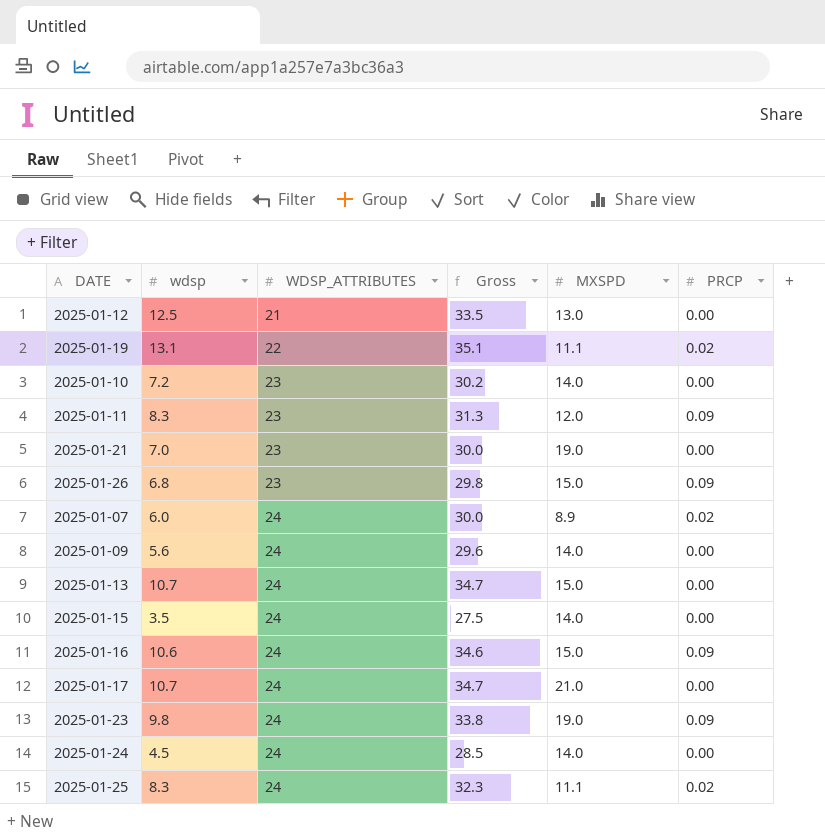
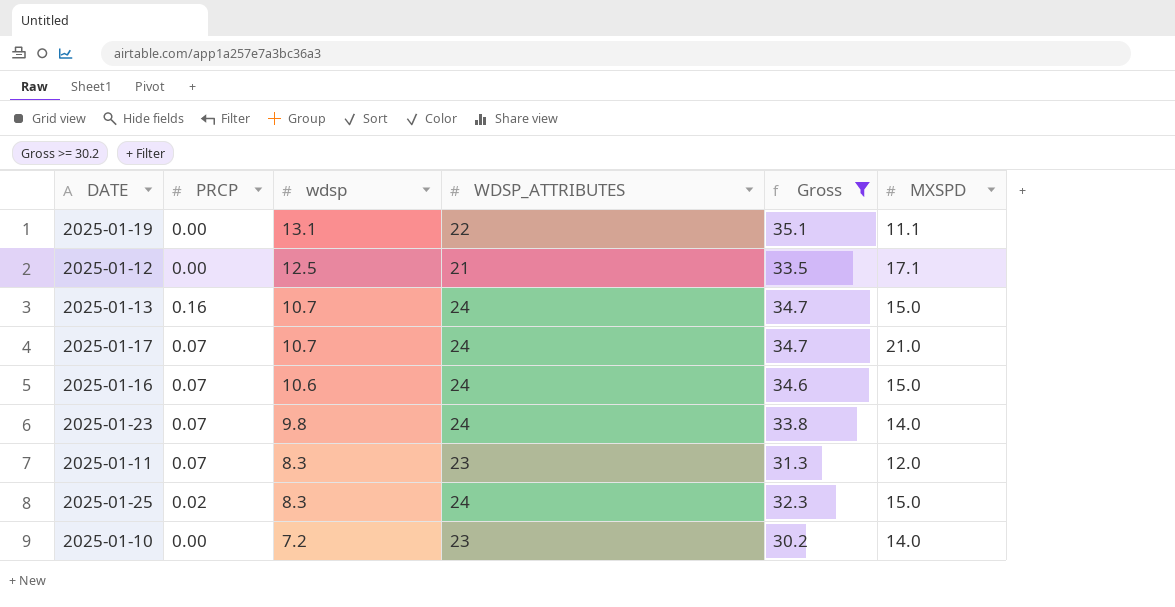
filter: none -> Gross >= 30.2
row order: WDSP_ATTRIBUTES ascending -> wdsp descending
column PRCP | position: 6 -> 2
2025-01-19 | PRCP: 0.02 -> 0.00
2025-01-12 | MXSPD: 13.0 -> 17.1
2025-01-13 | PRCP: 0.00 -> 0.16
2025-01-17 | PRCP: 0.00 -> 0.07
2025-01-16 | PRCP: 0.09 -> 0.07
2025-01-23 | PRCP: 0.09 -> 0.07
2025-01-23 | MXSPD: 19.0 -> 14.0
2025-01-11 | PRCP: 0.09 -> 0.07
2025-01-25 | MXSPD: 11.1 -> 15.0

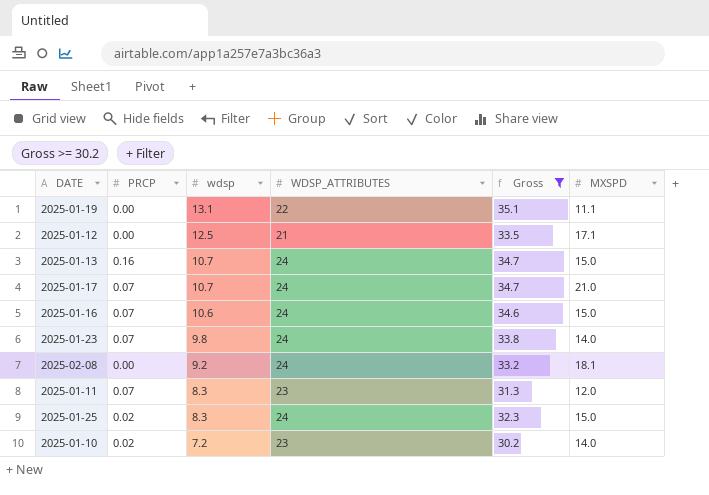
row 2025-02-08: none -> 0.00 | 9.2 | 24 | 33.2 | 18.1
2025-01-10 | PRCP: 0.00 -> 0.02

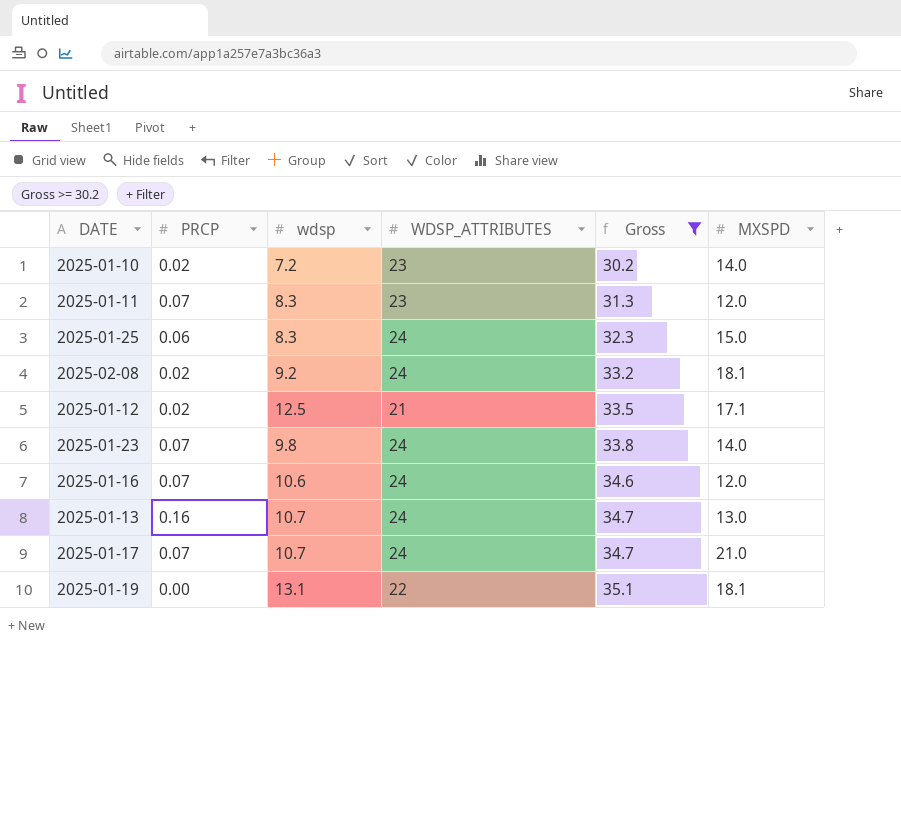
row order: wdsp descending -> Gross ascending
2025-01-25 | PRCP: 0.02 -> 0.06
2025-02-08 | PRCP: 0.00 -> 0.02
2025-01-12 | PRCP: 0.00 -> 0.02
2025-01-16 | MXSPD: 15.0 -> 12.0
2025-01-13 | MXSPD: 15.0 -> 13.0
2025-01-19 | MXSPD: 11.1 -> 18.1

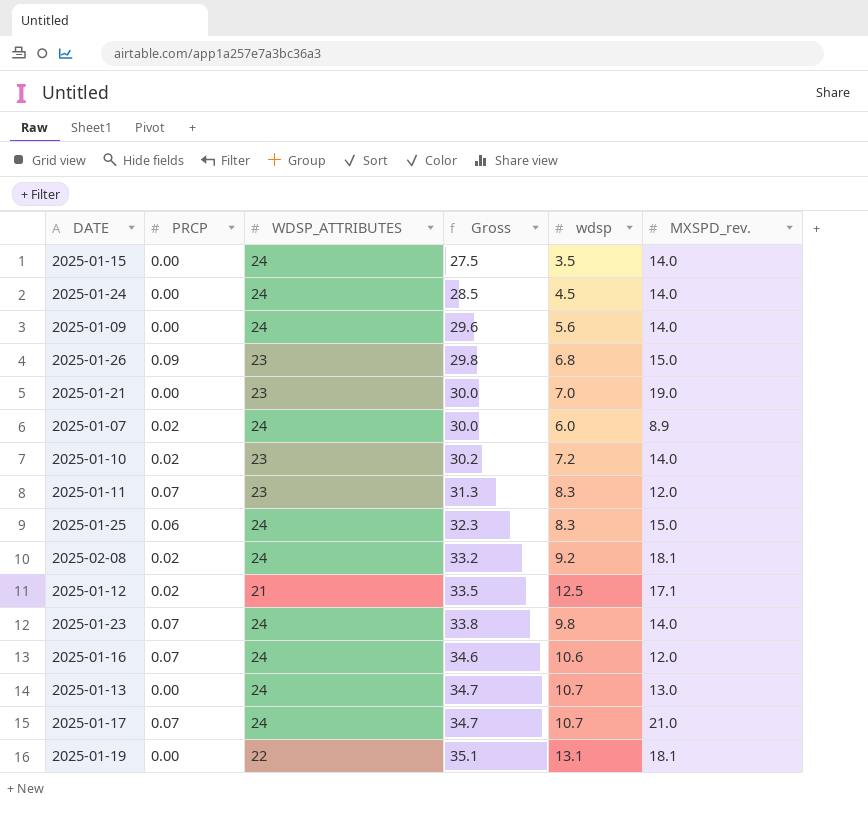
filter: Gross >= 30.2 -> none
column wdsp | position: 3 -> 5
column name: MXSPD -> MXSPD_rev.
2025-01-13 | PRCP: 0.16 -> 0.00

